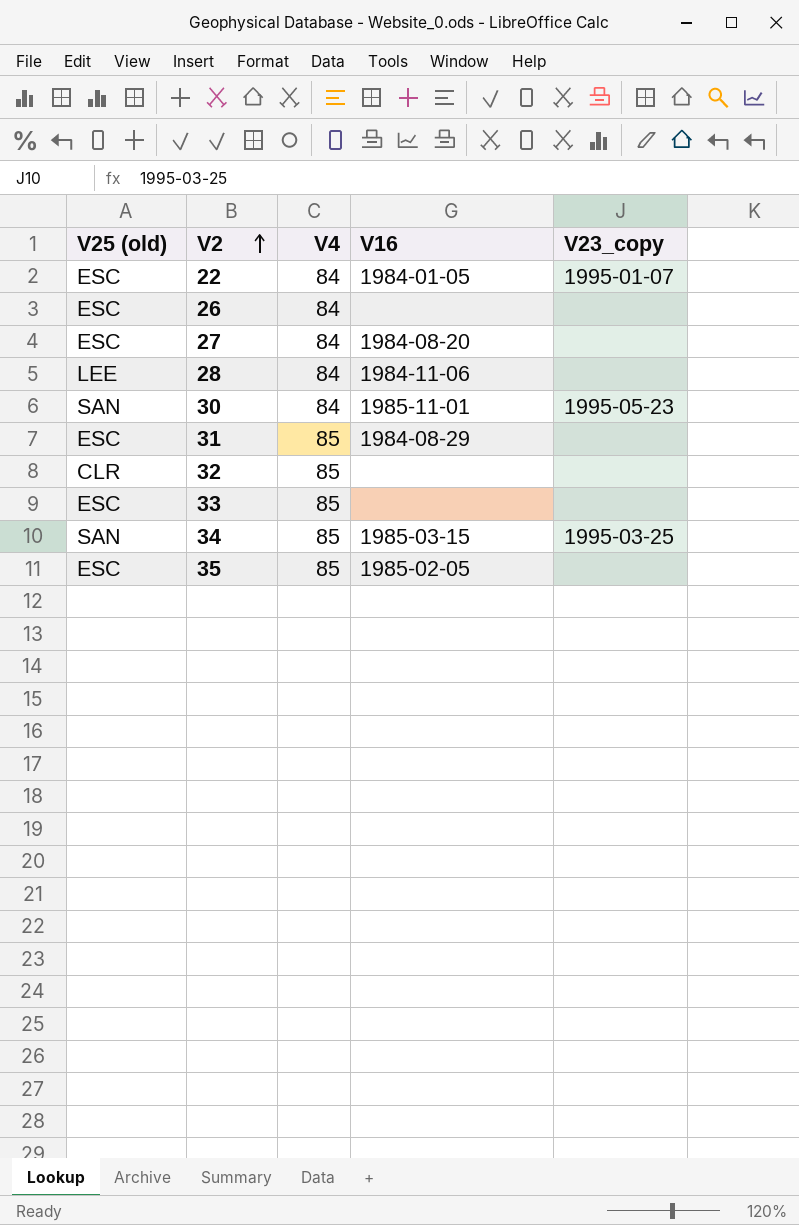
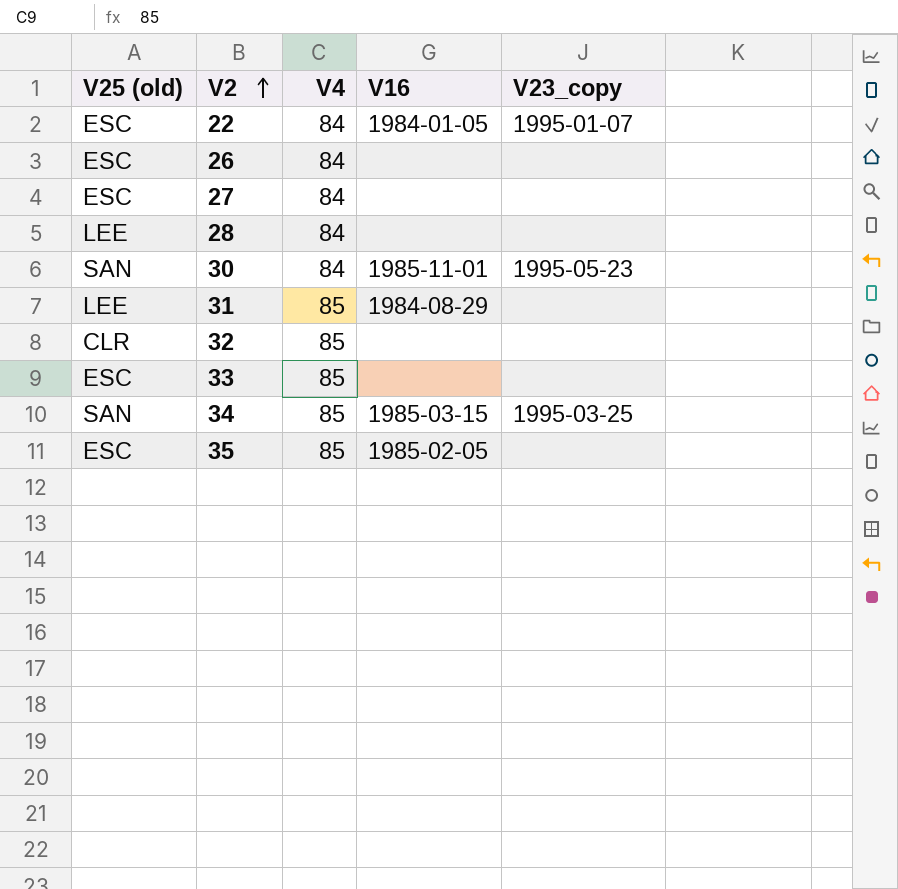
27 | V16: 1984-08-20 -> none
28 | V16: 1984-11-06 -> none
31 | V25 (old): ESC -> LEE

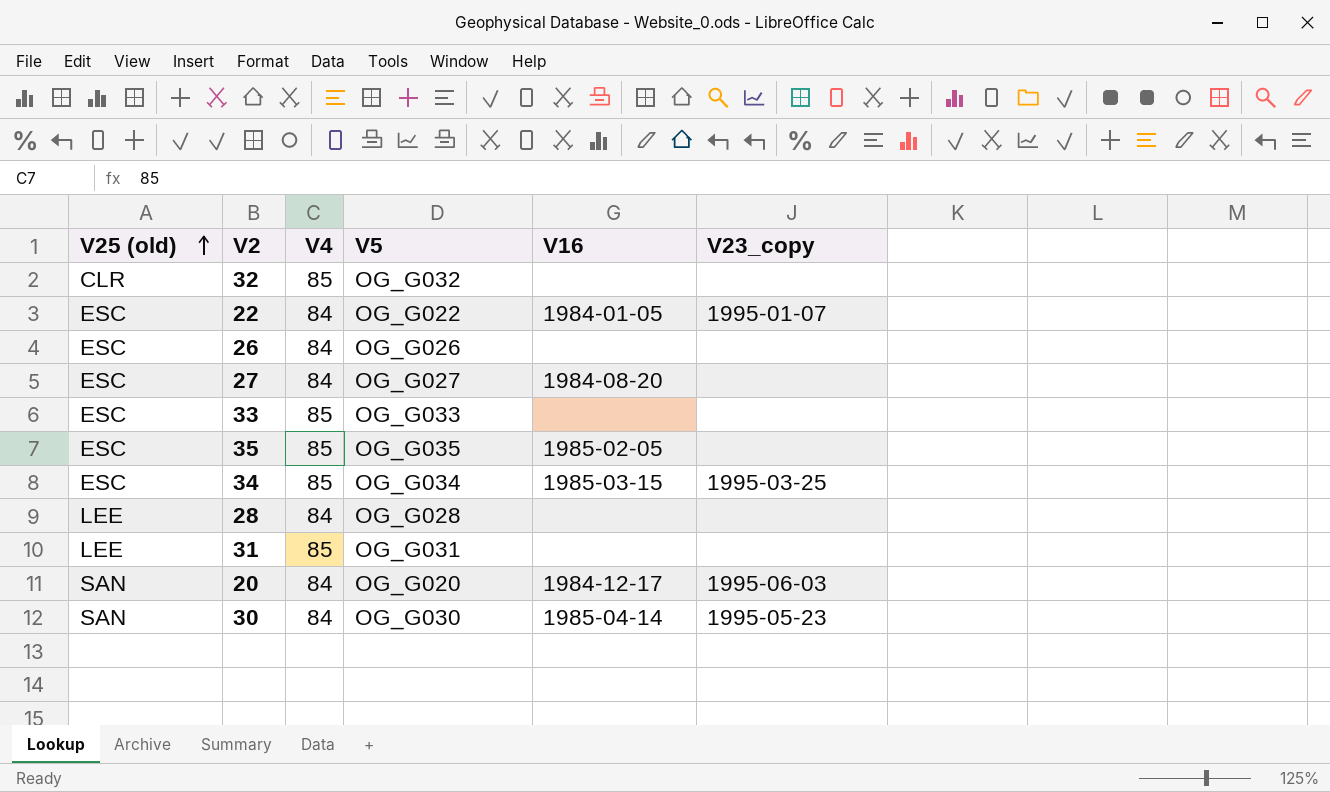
row order: V2 ascending -> V25 (old) ascending
column V5 | position: none -> 4
27 | V16: none -> 1984-08-20
34 | V25 (old): SAN -> ESC
31 | V16: 1984-08-29 -> none
row 20: none -> SAN | 84 | OG_G020 | 1984-12-17 | 1995-06-03
30 | V16: 1985-11-01 -> 1985-04-14

